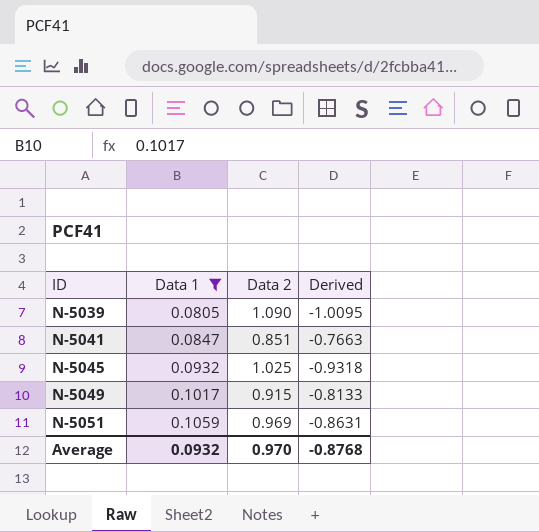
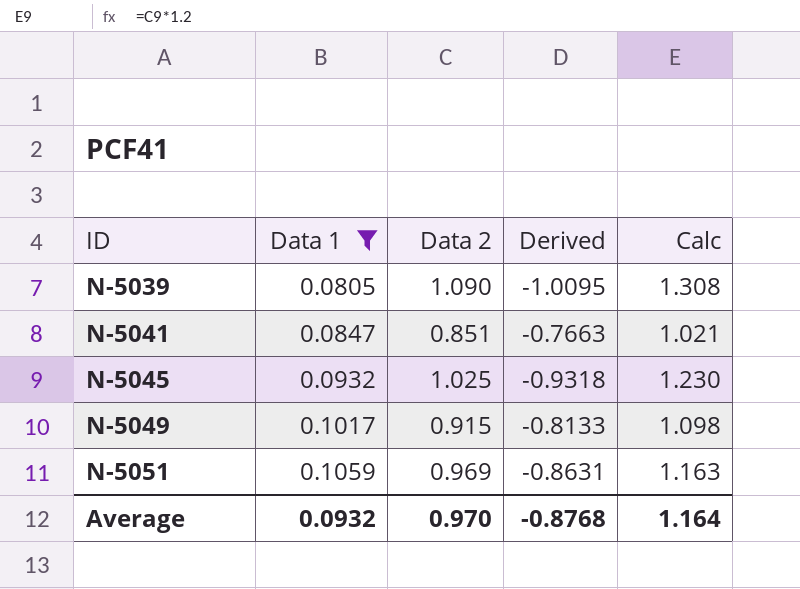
column Calc | formula: none -> [Data 2] * 1.2

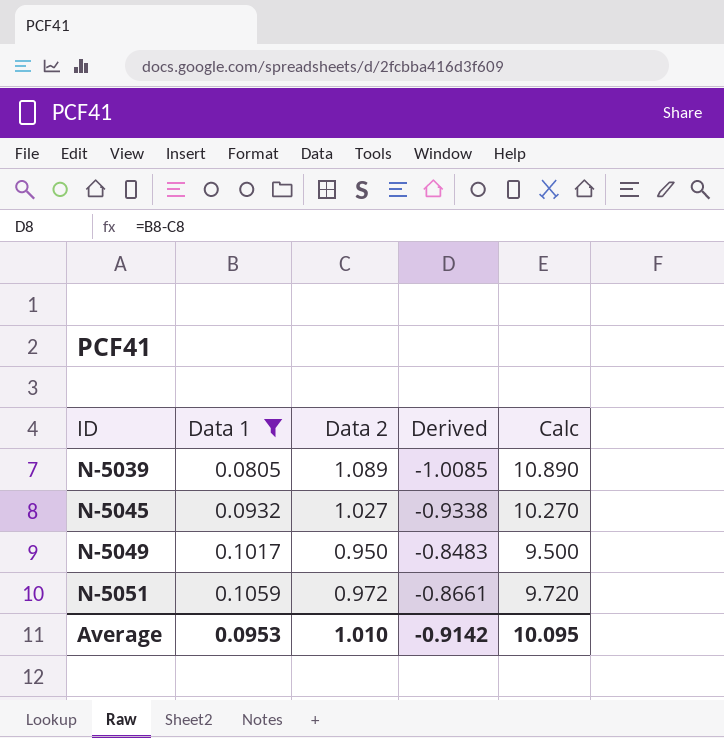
column Calc | formula: [Data 2] * 1.2 -> [Data 2] * 10
row N-5041: 0.0847 | 0.851 | -0.7663 | 1.021 -> none
N-5039 | Data 2: 1.090 -> 1.089
N-5039 | Derived: -1.0095 -> -1.0085
N-5045 | Data 2: 1.025 -> 1.027
N-5045 | Derived: -0.9318 -> -0.9338
N-5049 | Data 2: 0.915 -> 0.950
N-5049 | Derived: -0.8133 -> -0.8483
N-5051 | Data 2: 0.969 -> 0.972
N-5051 | Derived: -0.8631 -> -0.8661
Average | Data 1: 0.0932 -> 0.0953
Average | Data 2: 0.970 -> 1.010
Average | Derived: -0.8768 -> -0.9142
Average | Calc: 1.164 -> 10.095

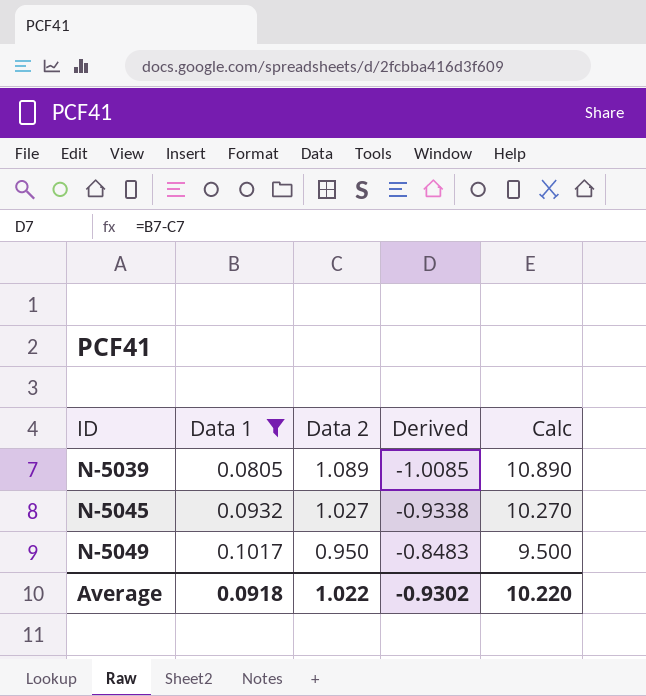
row N-5051: 0.1059 | 0.972 | -0.8661 | 9.720 -> none
Average | Data 1: 0.0953 -> 0.0918
Average | Data 2: 1.010 -> 1.022
Average | Derived: -0.9142 -> -0.9302
Average | Calc: 10.095 -> 10.220

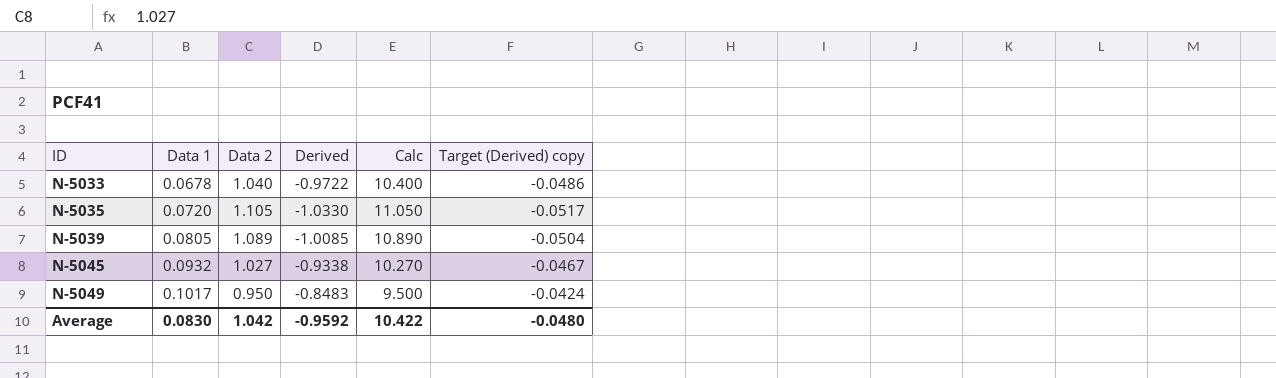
filter: Data 1 >= 0.0805 -> none
column Target (Derived) copy | formula: none -> [Derived] * 0.05
Average | Data 1: 0.0918 -> 0.0830
Average | Data 2: 1.022 -> 1.042
Average | Derived: -0.9302 -> -0.9592
Average | Calc: 10.220 -> 10.422

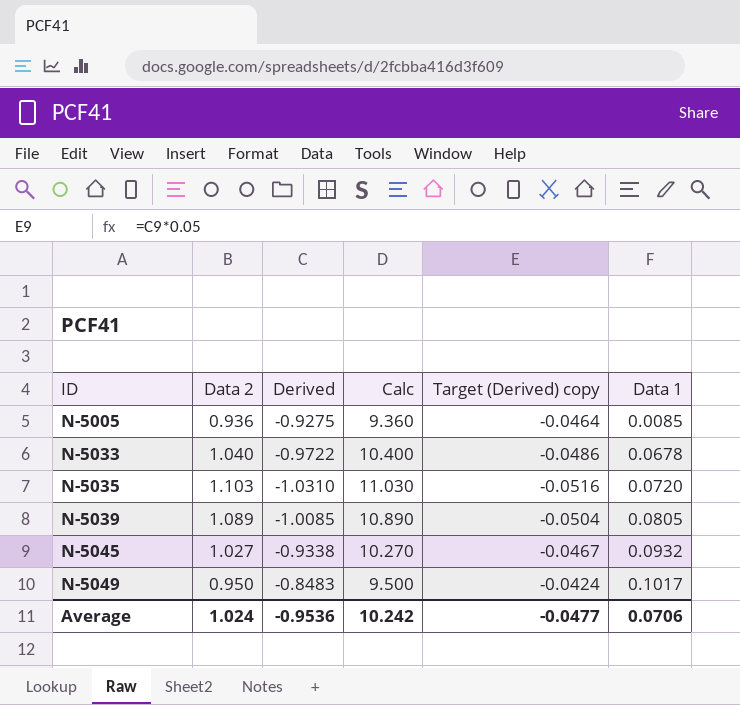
column Data 1 | position: 2 -> 6
row N-5005: none -> 0.936 | -0.9275 | 9.360 | -0.0464 | 0.0085
N-5035 | Data 2: 1.105 -> 1.103
N-5035 | Derived: -1.0330 -> -1.0310
N-5035 | Calc: 11.050 -> 11.030
N-5035 | Target (Derived) copy: -0.0517 -> -0.0516
Average | Data 2: 1.042 -> 1.024
Average | Derived: -0.9592 -> -0.9536
Average | Calc: 10.422 -> 10.242
Average | Target (Derived) copy: -0.0480 -> -0.0477
Average | Data 1: 0.0830 -> 0.0706

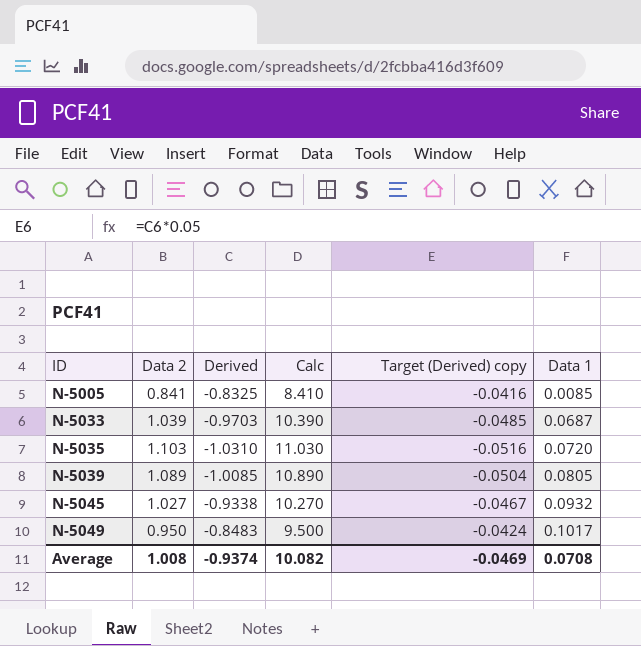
N-5005 | Data 2: 0.936 -> 0.841
N-5005 | Derived: -0.9275 -> -0.8325
N-5005 | Calc: 9.360 -> 8.410
N-5005 | Target (Derived) copy: -0.0464 -> -0.0416
N-5033 | Data 2: 1.040 -> 1.039
N-5033 | Derived: -0.9722 -> -0.9703
N-5033 | Calc: 10.400 -> 10.390
N-5033 | Target (Derived) copy: -0.0486 -> -0.0485
N-5033 | Data 1: 0.0678 -> 0.0687
Average | Data 2: 1.024 -> 1.008
Average | Derived: -0.9536 -> -0.9374
Average | Calc: 10.242 -> 10.082
Average | Target (Derived) copy: -0.0477 -> -0.0469
Average | Data 1: 0.0706 -> 0.0708

